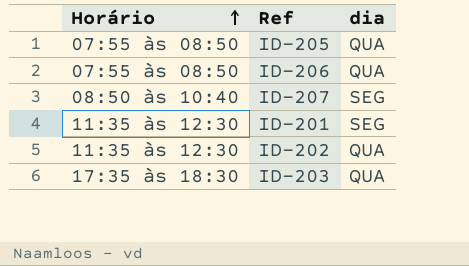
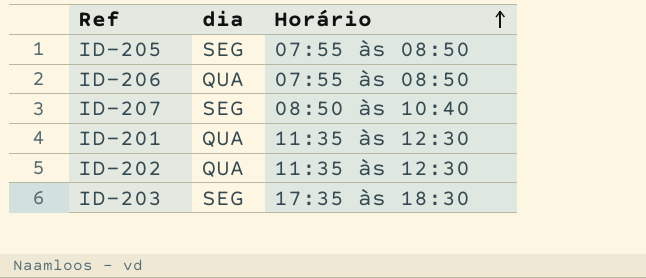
column Horário | position: 1 -> 3
ID-205 | dia: QUA -> SEG
ID-201 | dia: SEG -> QUA
ID-203 | dia: QUA -> SEG

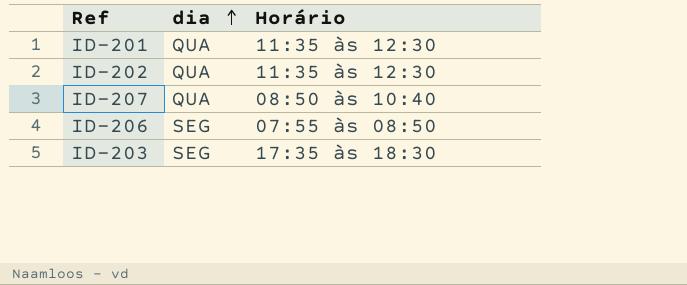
row order: Horário ascending -> dia ascending
row ID-205: SEG | 07:55 às 08:50 -> none
ID-207 | dia: SEG -> QUA
ID-206 | dia: QUA -> SEG

